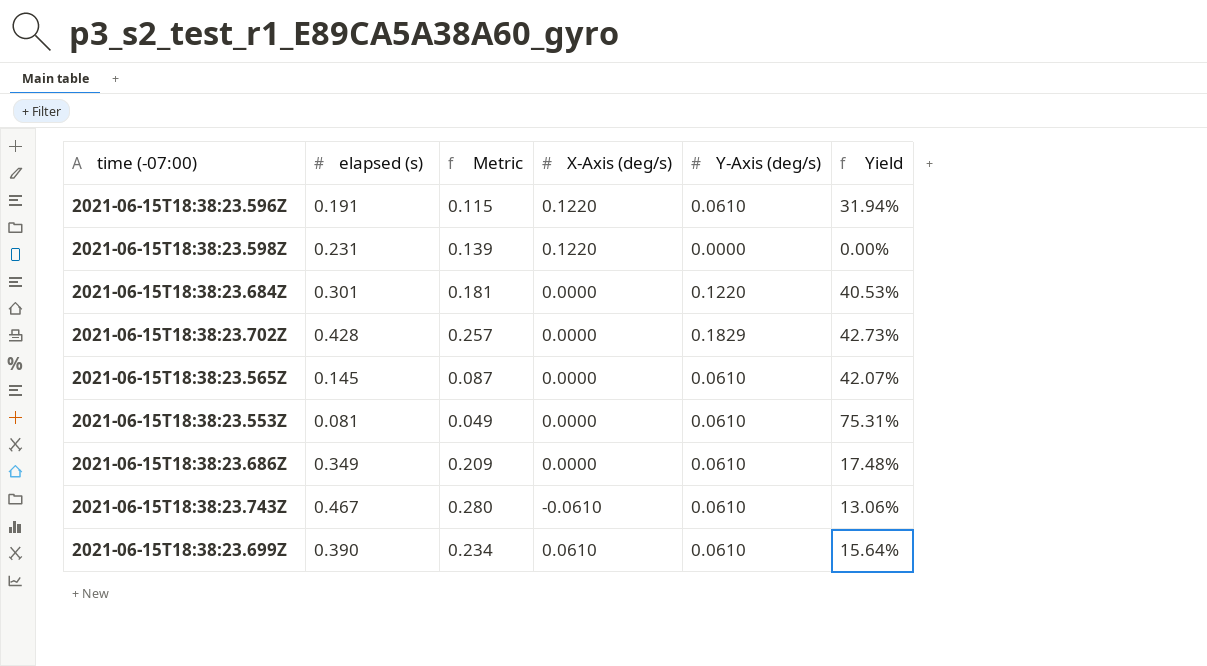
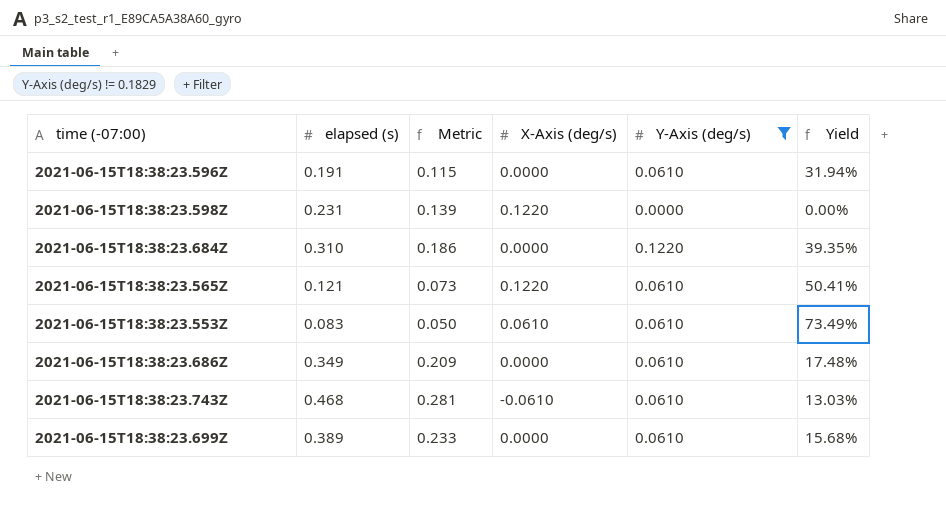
filter: none -> Y-Axis (deg/s) != 0.1829
2021-06-15T18:38:23.596Z | X-Axis (deg/s): 0.1220 -> 0.0000
2021-06-15T18:38:23.684Z | elapsed (s): 0.301 -> 0.310
2021-06-15T18:38:23.684Z | Metric: 0.181 -> 0.186
2021-06-15T18:38:23.684Z | Yield: 40.53% -> 39.35%
2021-06-15T18:38:23.565Z | elapsed (s): 0.145 -> 0.121
2021-06-15T18:38:23.565Z | Metric: 0.087 -> 0.073
2021-06-15T18:38:23.565Z | X-Axis (deg/s): 0.0000 -> 0.1220
2021-06-15T18:38:23.565Z | Yield: 42.07% -> 50.41%
2021-06-15T18:38:23.553Z | elapsed (s): 0.081 -> 0.083
2021-06-15T18:38:23.553Z | Metric: 0.049 -> 0.050
2021-06-15T18:38:23.553Z | X-Axis (deg/s): 0.0000 -> 0.0610
2021-06-15T18:38:23.553Z | Yield: 75.31% -> 73.49%
2021-06-15T18:38:23.743Z | elapsed (s): 0.467 -> 0.468
2021-06-15T18:38:23.743Z | Metric: 0.280 -> 0.281
2021-06-15T18:38:23.743Z | Yield: 13.06% -> 13.03%
2021-06-15T18:38:23.699Z | elapsed (s): 0.390 -> 0.389
2021-06-15T18:38:23.699Z | Metric: 0.234 -> 0.233
2021-06-15T18:38:23.699Z | X-Axis (deg/s): 0.0610 -> 0.0000
2021-06-15T18:38:23.699Z | Yield: 15.64% -> 15.68%

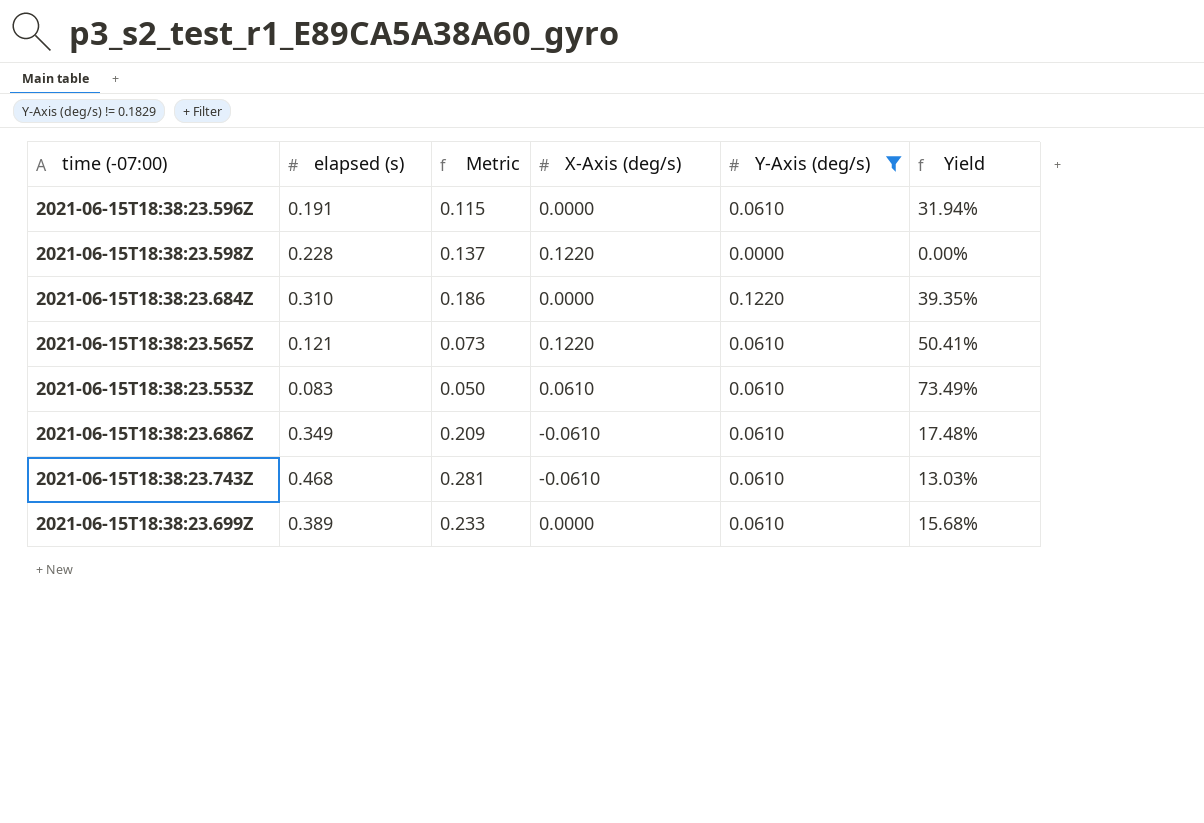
2021-06-15T18:38:23.598Z | elapsed (s): 0.231 -> 0.228
2021-06-15T18:38:23.598Z | Metric: 0.139 -> 0.137
2021-06-15T18:38:23.686Z | X-Axis (deg/s): 0.0000 -> -0.0610

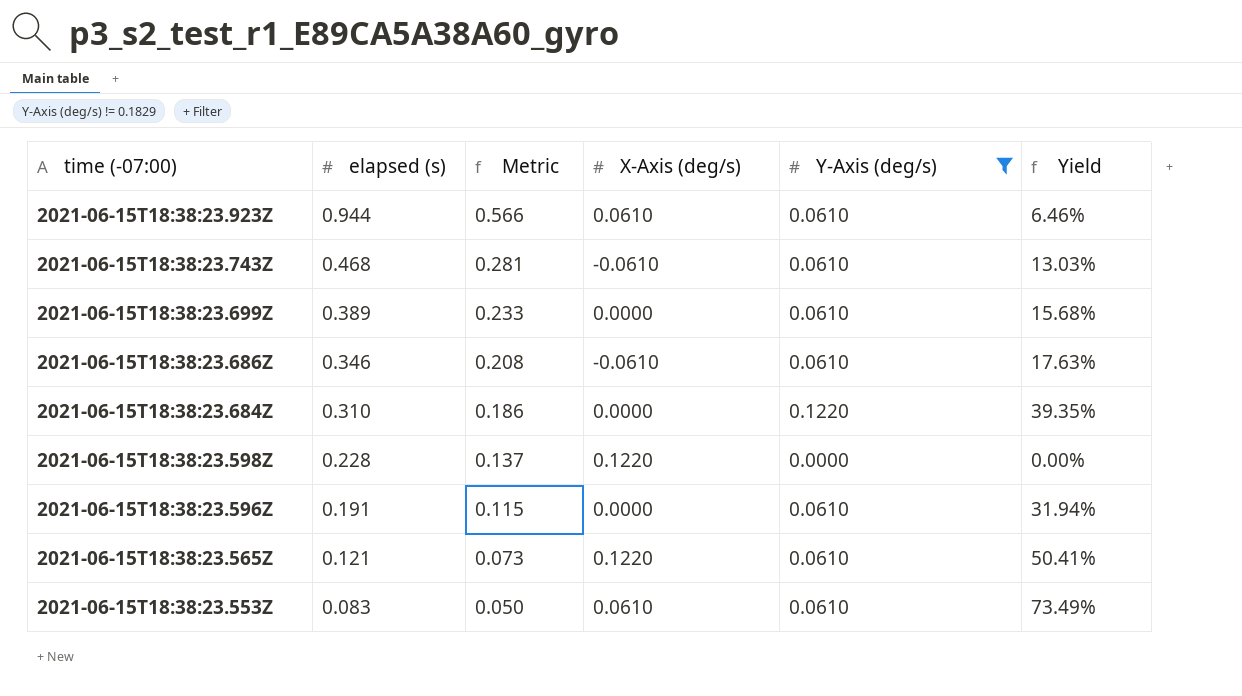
row order: none -> time (-07:00) descending
row 2021-06-15T18:38:23.923Z: none -> 0.944 | 0.566 | 0.0610 | 0.0610 | 6.46%
2021-06-15T18:38:23.686Z | elapsed (s): 0.349 -> 0.346
2021-06-15T18:38:23.686Z | Metric: 0.209 -> 0.208
2021-06-15T18:38:23.686Z | Yield: 17.48% -> 17.63%

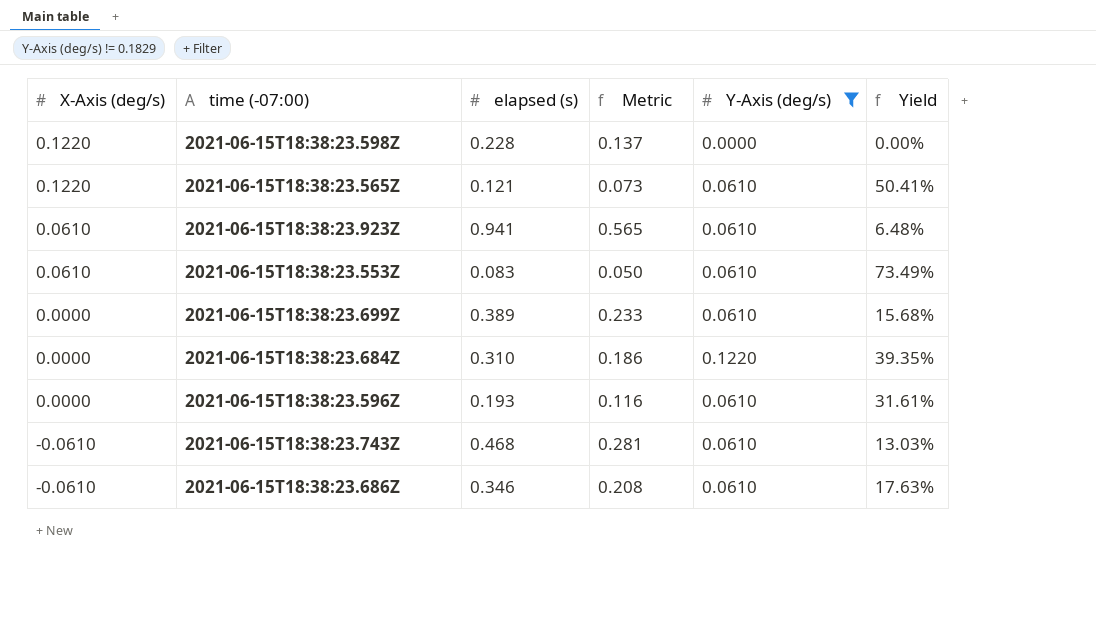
row order: time (-07:00) descending -> X-Axis (deg/s) descending
column X-Axis (deg/s) | position: 4 -> 1
2021-06-15T18:38:23.923Z | elapsed (s): 0.944 -> 0.941
2021-06-15T18:38:23.923Z | Metric: 0.566 -> 0.565
2021-06-15T18:38:23.923Z | Yield: 6.46% -> 6.48%
2021-06-15T18:38:23.596Z | elapsed (s): 0.191 -> 0.193
2021-06-15T18:38:23.596Z | Metric: 0.115 -> 0.116
2021-06-15T18:38:23.596Z | Yield: 31.94% -> 31.61%

